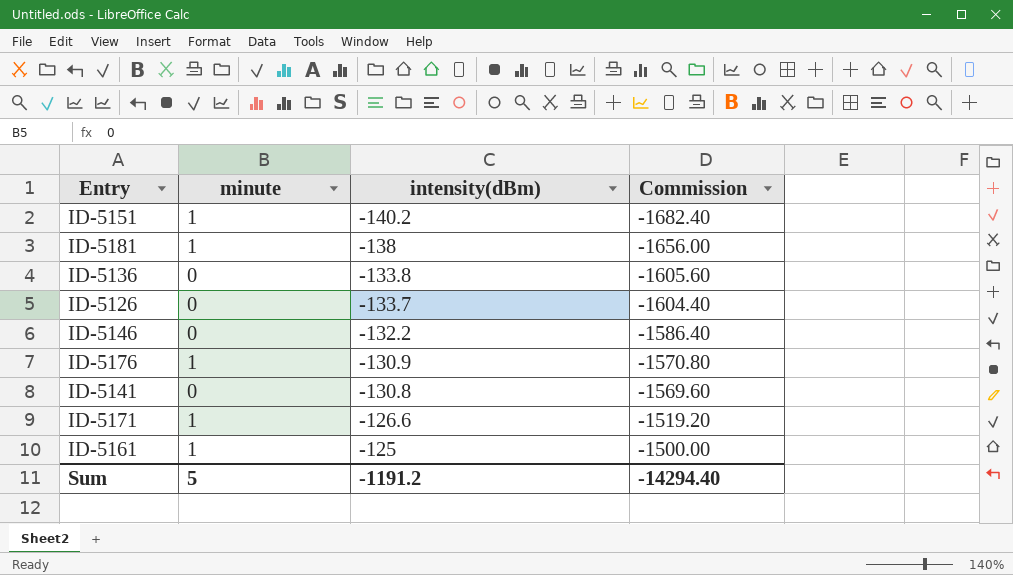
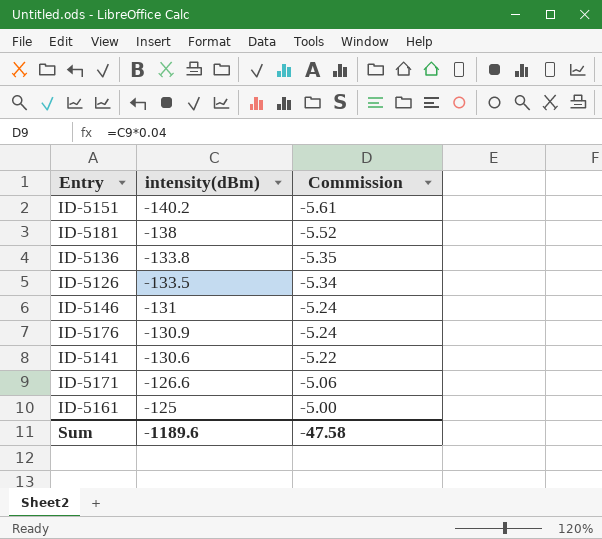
column minute | position: 2 -> none
column Commission | formula: [intensity(dBm)] * 12 -> [intensity(dBm)] * 0.04
ID-5126 | intensity(dBm): -133.7 -> -133.5
ID-5146 | intensity(dBm): -132.2 -> -131
ID-5141 | intensity(dBm): -130.8 -> -130.6
Sum | intensity(dBm): -1191.2 -> -1189.6
Sum | Commission: -14294.40 -> -47.58

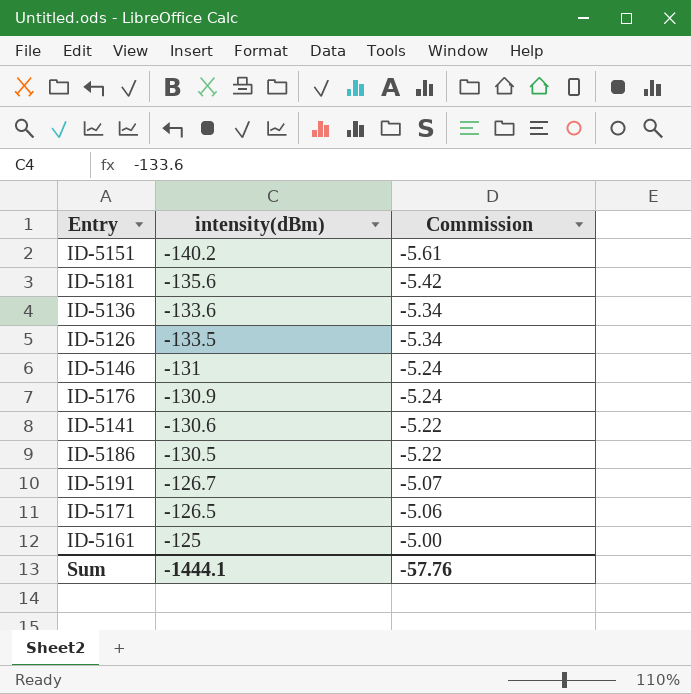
ID-5181 | intensity(dBm): -138 -> -135.6
ID-5181 | Commission: -5.52 -> -5.42
ID-5136 | intensity(dBm): -133.8 -> -133.6
ID-5136 | Commission: -5.35 -> -5.34
row ID-5186: none -> -130.5 | -5.22
row ID-5191: none -> -126.7 | -5.07
ID-5171 | intensity(dBm): -126.6 -> -126.5
Sum | intensity(dBm): -1189.6 -> -1444.1
Sum | Commission: -47.58 -> -57.76

